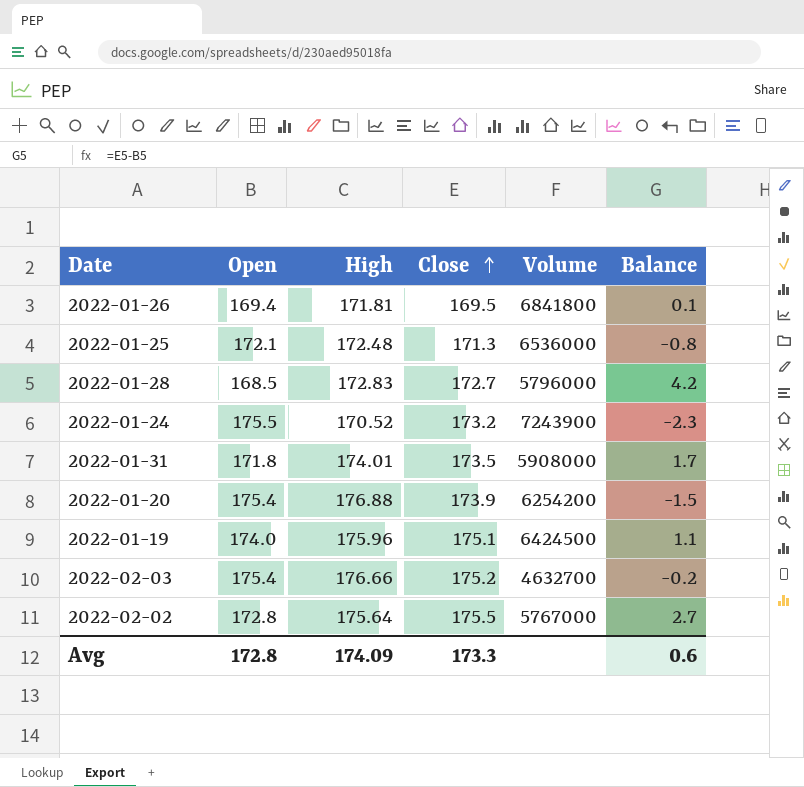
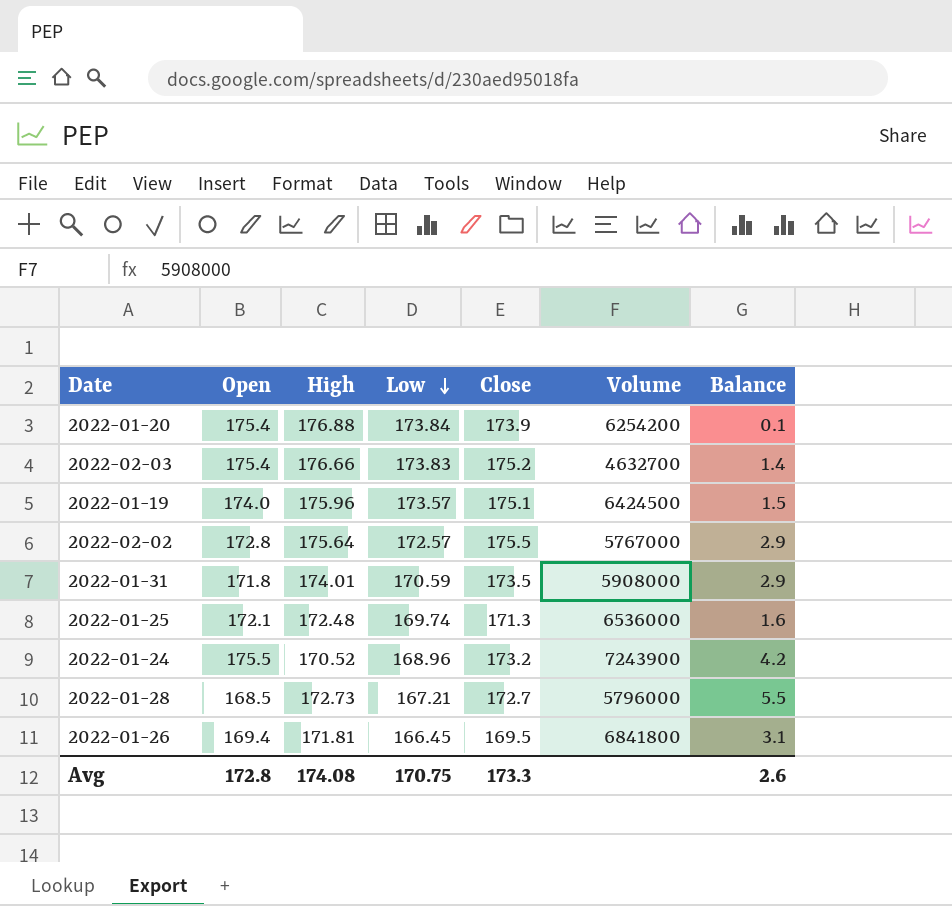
row order: Close ascending -> Low descending
column Low | position: none -> 4
column Balance | formula: [Close] - [Open] -> [Close] - [Low]
2022-01-28 | High: 172.83 -> 172.73
Avg | High: 174.09 -> 174.08
Avg | Balance: 0.6 -> 2.6

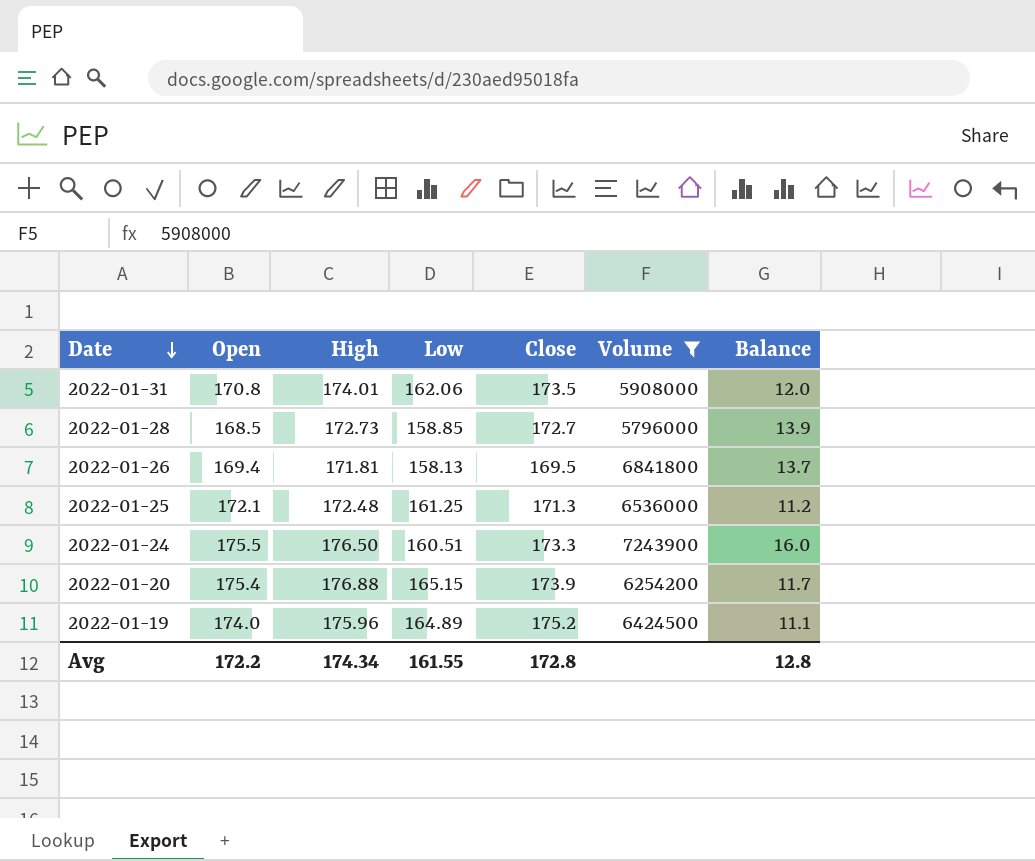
filter: none -> Volume >= 5796000
row order: Low descending -> Date descending
column Balance | formula: [Close] - [Low] -> [High] - [Low]
2022-01-31 | Open: 171.8 -> 170.8
2022-01-31 | Low: 170.59 -> 162.06
2022-01-28 | Low: 167.21 -> 158.85
2022-01-26 | Low: 166.45 -> 158.13
2022-01-25 | Low: 169.74 -> 161.25
2022-01-24 | High: 170.52 -> 176.50
2022-01-24 | Low: 168.96 -> 160.51
2022-01-24 | Close: 173.2 -> 173.3
2022-01-20 | Low: 173.84 -> 165.15
2022-01-19 | Low: 173.57 -> 164.89
2022-01-19 | Close: 175.1 -> 175.2
Avg | Open: 172.8 -> 172.2
Avg | High: 174.08 -> 174.34
Avg | Low: 170.75 -> 161.55
Avg | Close: 173.3 -> 172.8
Avg | Balance: 2.6 -> 12.8

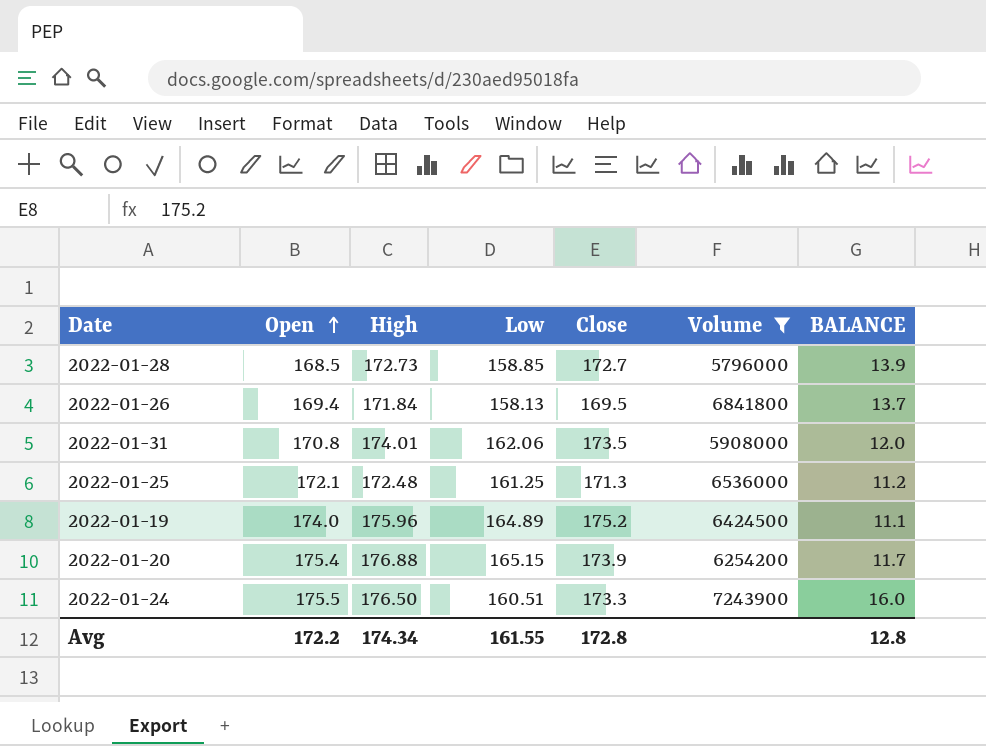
row order: Date descending -> Open ascending
column name: Balance -> BALANCE
2022-01-26 | High: 171.81 -> 171.84

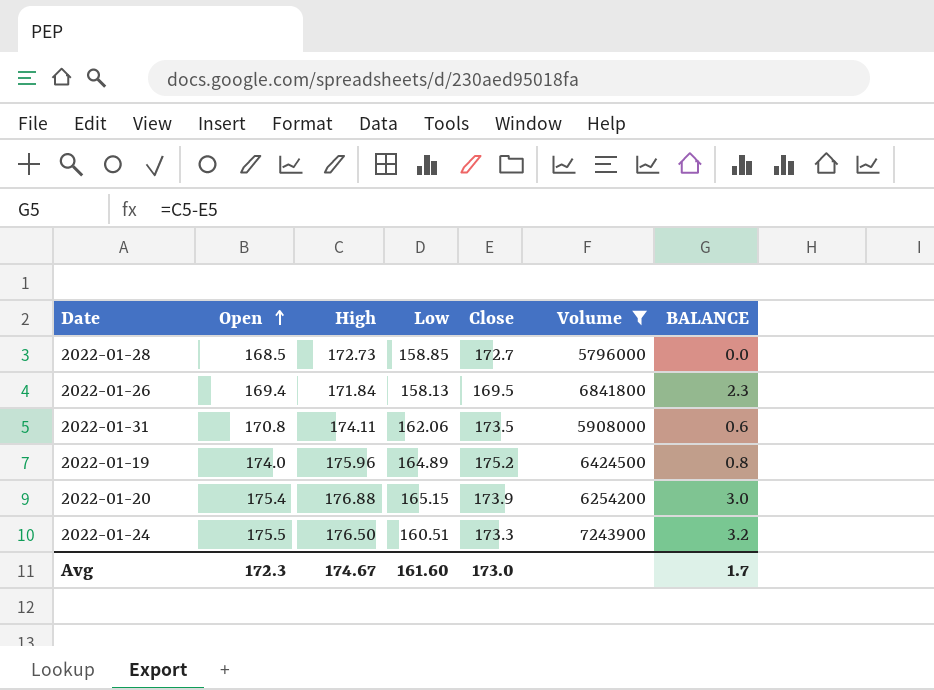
column BALANCE | formula: [High] - [Low] -> [High] - [Close]
row 2022-01-25: 172.1 | 172.48 | 161.25 | 171.3 | 6536000 | 11.2 -> none
2022-01-31 | High: 174.01 -> 174.11
Avg | Open: 172.2 -> 172.3
Avg | High: 174.34 -> 174.67
Avg | Low: 161.55 -> 161.60
Avg | Close: 172.8 -> 173.0
Avg | BALANCE: 12.8 -> 1.7

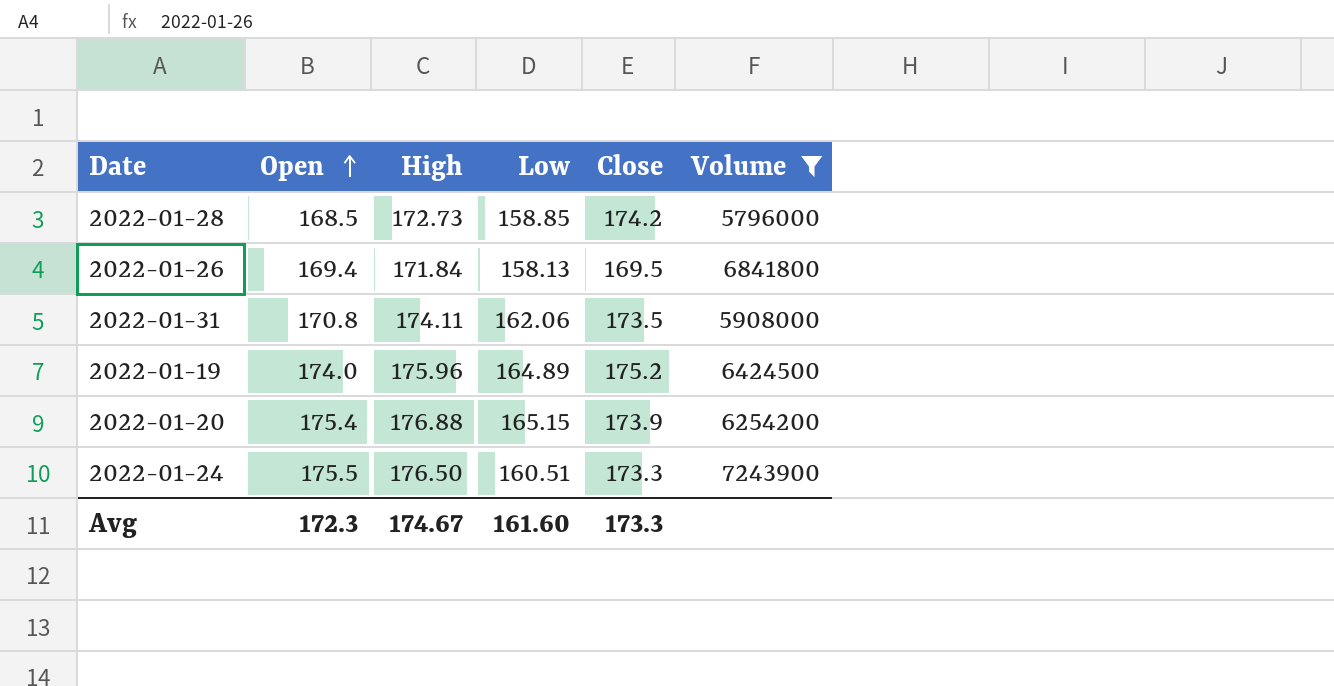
column BALANCE | formula: [High] - [Close] -> none
2022-01-28 | Close: 172.7 -> 174.2
Avg | Close: 173.0 -> 173.3

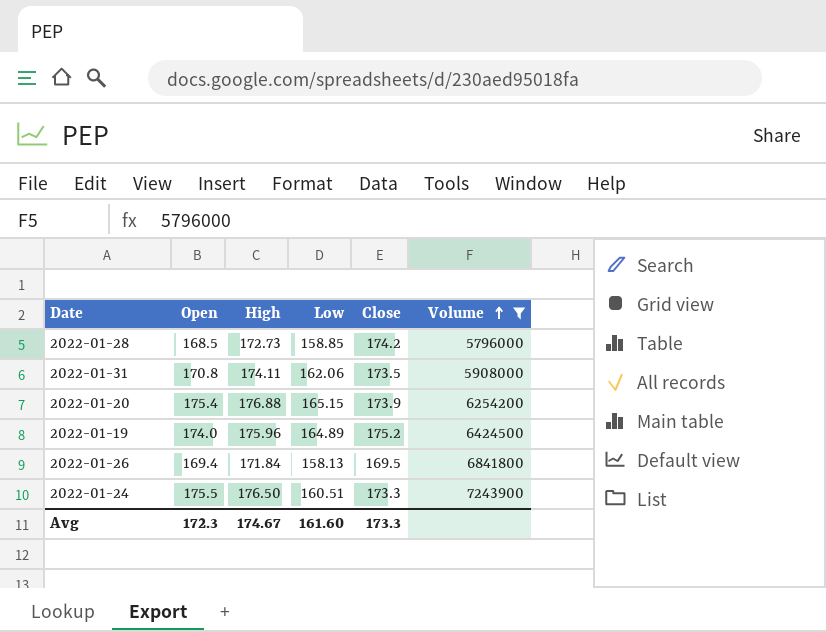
row order: Open ascending -> Volume ascending

